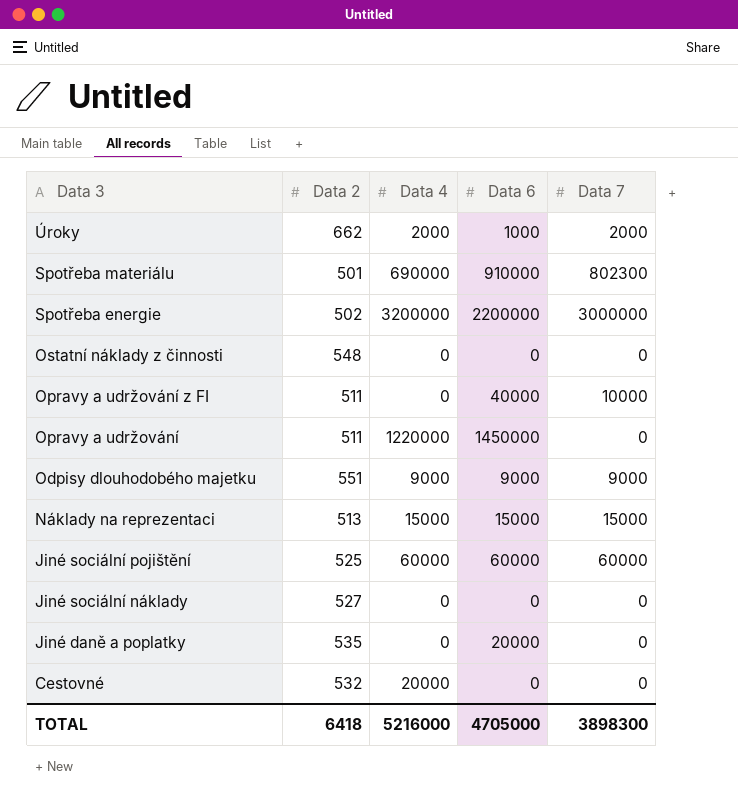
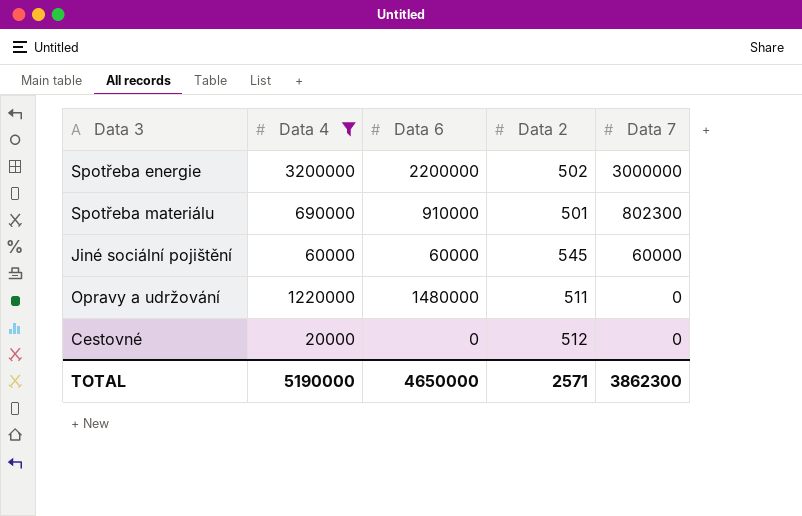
filter: none -> Data 4 >= 20000
row order: Data 3 descending -> Data 7 descending
column Data 2 | position: 2 -> 4
Jiné sociální pojištění | Data 2: 525 -> 545
Opravy a udržování | Data 6: 1450000 -> 1480000
Cestovné | Data 2: 532 -> 512
TOTAL | Data 4: 5216000 -> 5190000
TOTAL | Data 6: 4705000 -> 4650000
TOTAL | Data 2: 6418 -> 2571
TOTAL | Data 7: 3898300 -> 3862300

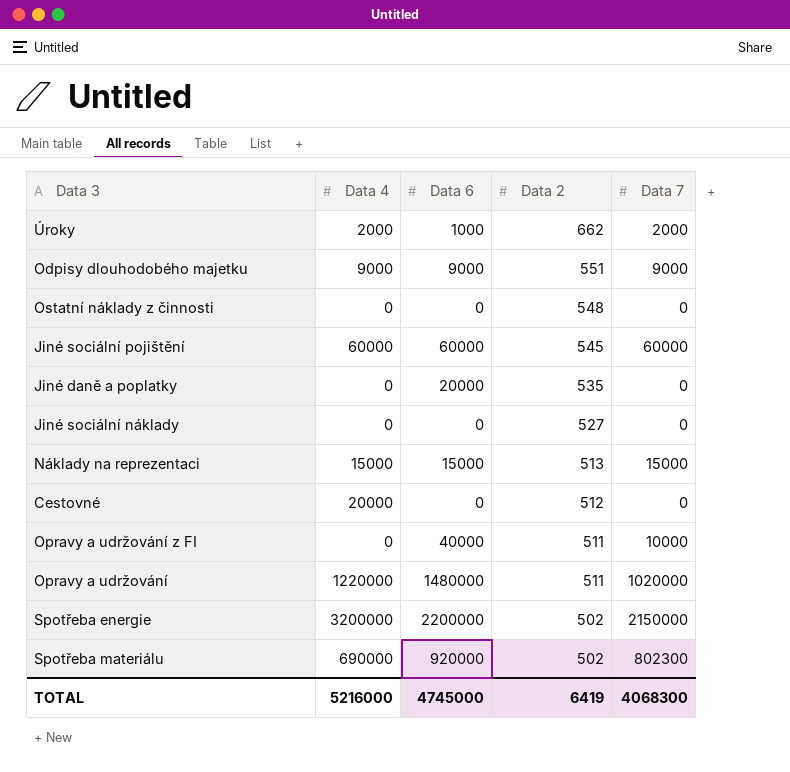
filter: Data 4 >= 20000 -> none
row order: Data 7 descending -> Data 2 descending
Opravy a udržování | Data 7: 0 -> 1020000
Spotřeba energie | Data 7: 3000000 -> 2150000
Spotřeba materiálu | Data 6: 910000 -> 920000
Spotřeba materiálu | Data 2: 501 -> 502
TOTAL | Data 4: 5190000 -> 5216000
TOTAL | Data 6: 4650000 -> 4745000
TOTAL | Data 2: 2571 -> 6419
TOTAL | Data 7: 3862300 -> 4068300

